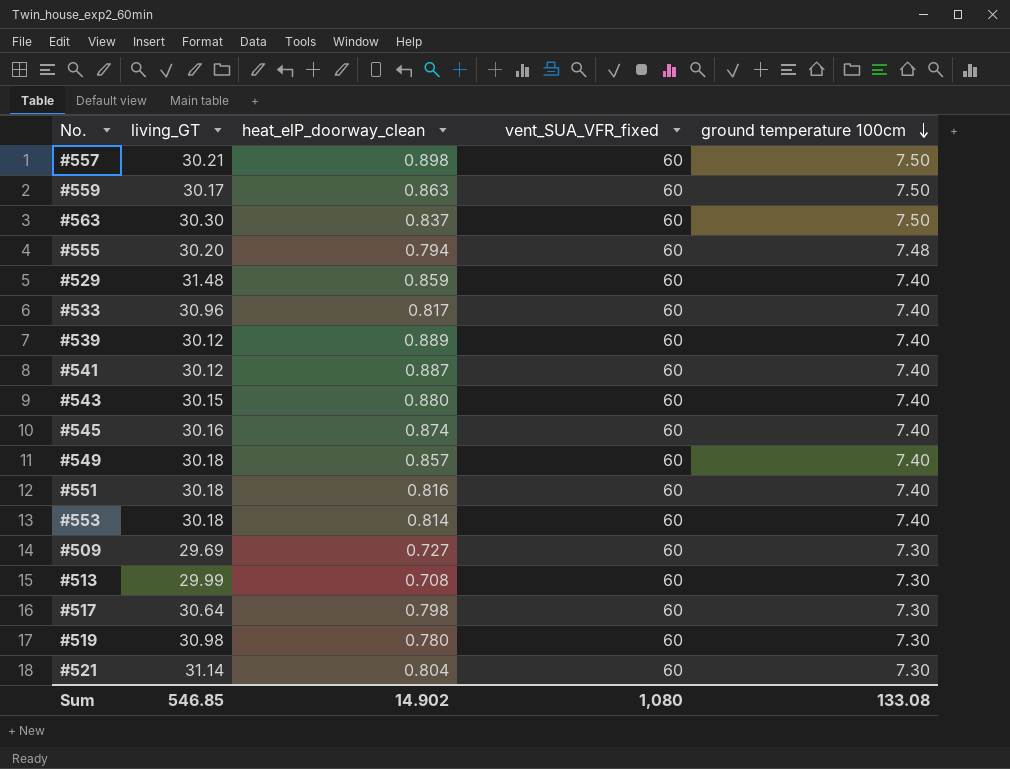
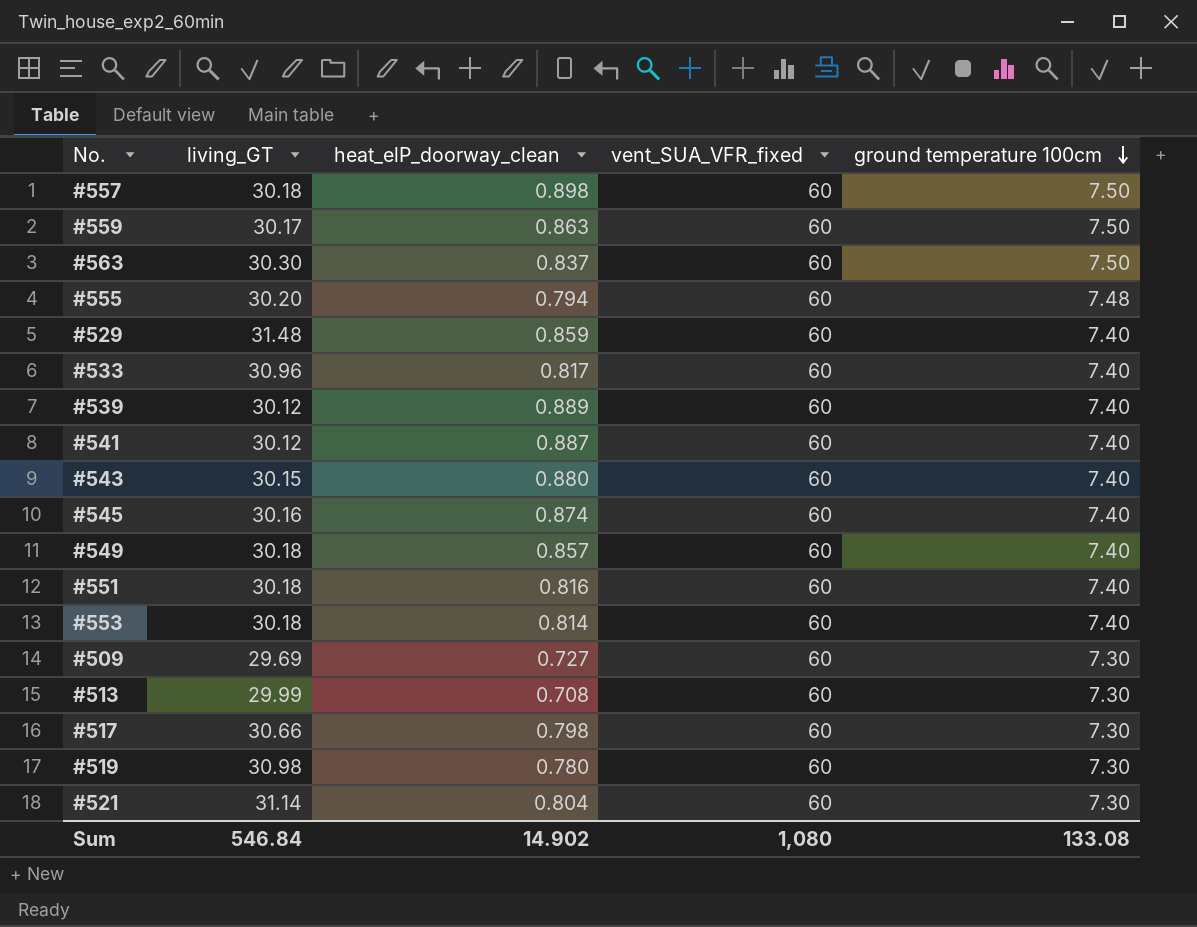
#557 | living_GT: 30.21 -> 30.18
#517 | living_GT: 30.64 -> 30.66
Sum | living_GT: 546.85 -> 546.84

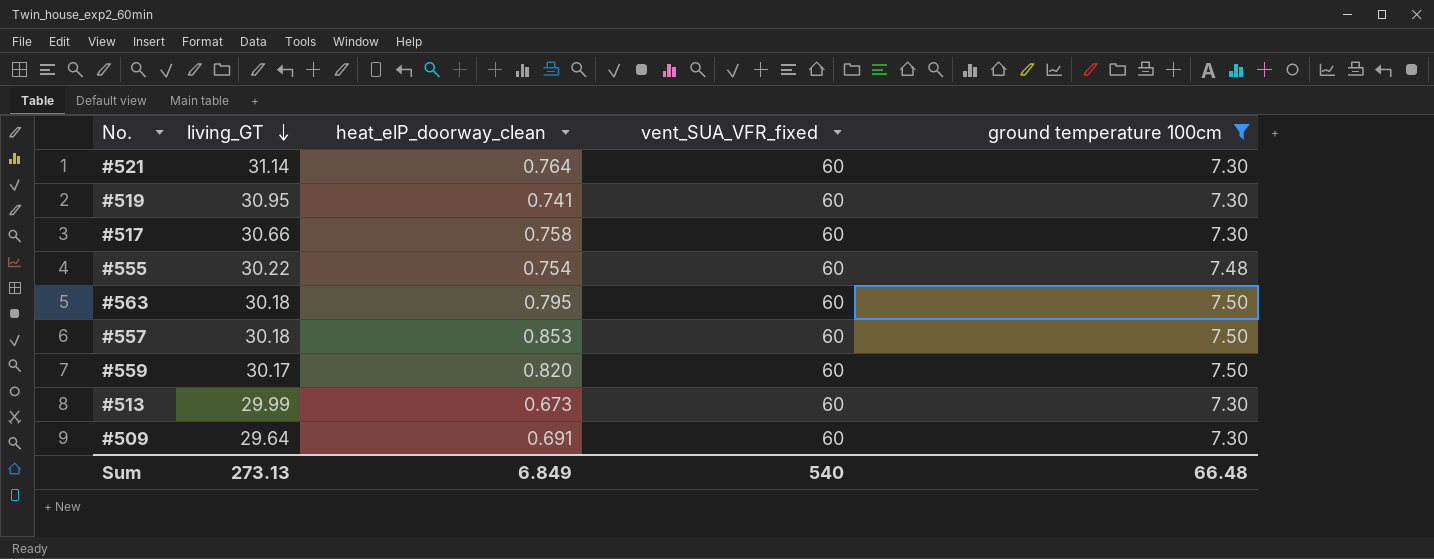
filter: none -> ground temperature 100cm != 7.40
row order: ground temperature 100cm descending -> living_GT descending
#521 | heat_elP_doorway_clean: 0.804 -> 0.764
#519 | living_GT: 30.98 -> 30.95
#519 | heat_elP_doorway_clean: 0.780 -> 0.741
#517 | heat_elP_doorway_clean: 0.798 -> 0.758
#555 | living_GT: 30.20 -> 30.22
#555 | heat_elP_doorway_clean: 0.794 -> 0.754
#563 | living_GT: 30.30 -> 30.18
#563 | heat_elP_doorway_clean: 0.837 -> 0.795
#557 | heat_elP_doorway_clean: 0.898 -> 0.853
#559 | heat_elP_doorway_clean: 0.863 -> 0.820
#513 | heat_elP_doorway_clean: 0.708 -> 0.673
#509 | living_GT: 29.69 -> 29.64
#509 | heat_elP_doorway_clean: 0.727 -> 0.691
Sum | living_GT: 546.84 -> 273.13
Sum | heat_elP_doorway_clean: 14.902 -> 6.849
Sum | vent_SUA_VFR_fixed: 1,080 -> 540
Sum | ground temperature 100cm: 133.08 -> 66.48

